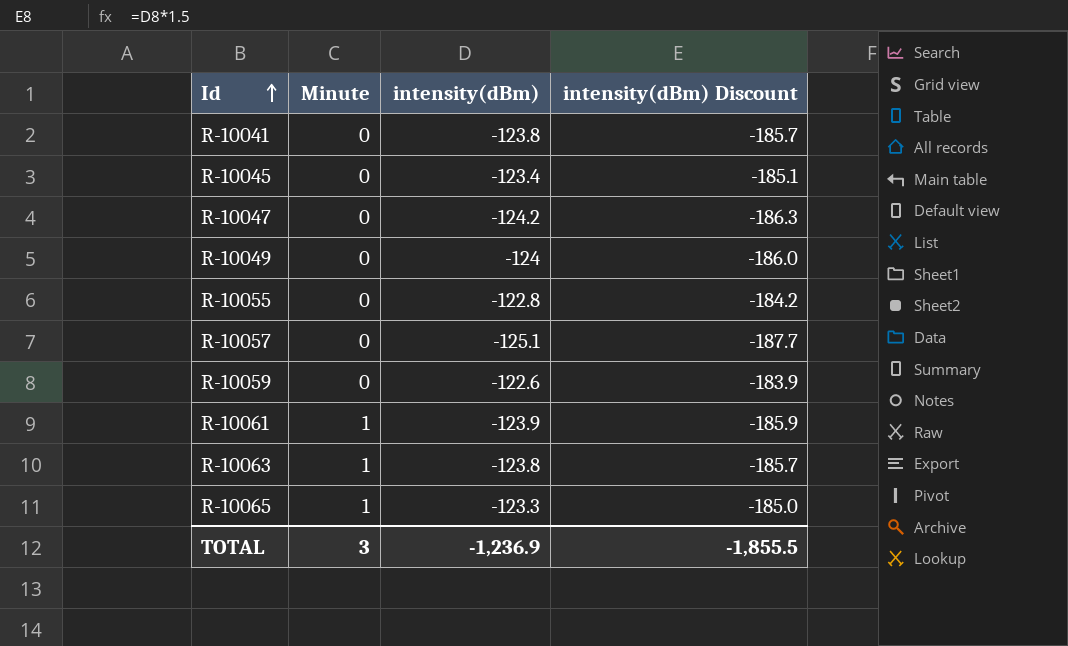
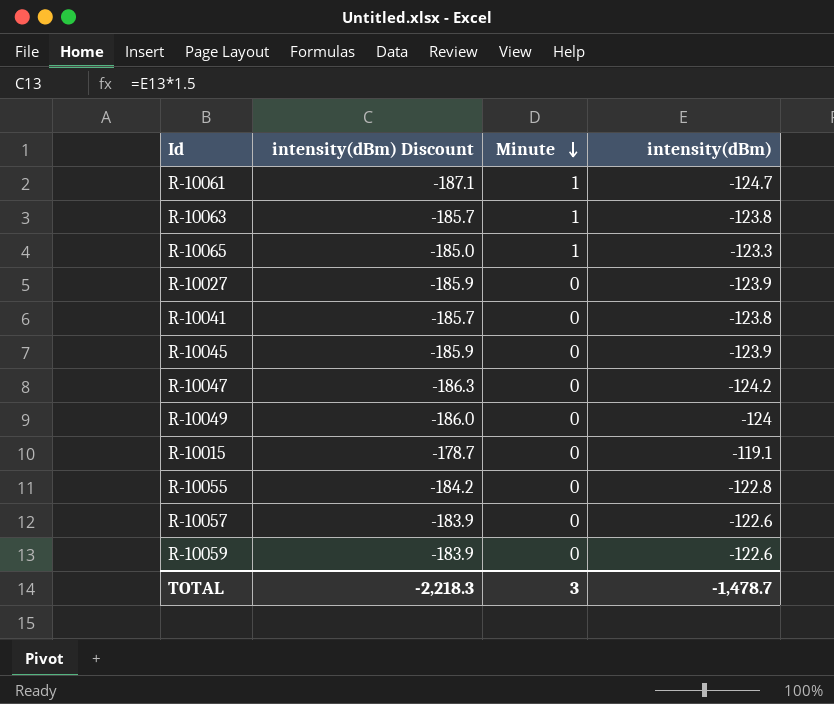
row order: Id ascending -> Minute descending
column intensity(dBm) Discount | position: 4 -> 2
R-10061 | intensity(dBm) Discount: -185.9 -> -187.1
R-10061 | intensity(dBm): -123.9 -> -124.7
row R-10027: none -> -185.9 | 0 | -123.9
R-10045 | intensity(dBm) Discount: -185.1 -> -185.9
R-10045 | intensity(dBm): -123.4 -> -123.9
row R-10015: none -> -178.7 | 0 | -119.1
R-10057 | intensity(dBm) Discount: -187.7 -> -183.9
R-10057 | intensity(dBm): -125.1 -> -122.6
TOTAL | intensity(dBm) Discount: -1,855.5 -> -2,218.3
TOTAL | intensity(dBm): -1,236.9 -> -1,478.7

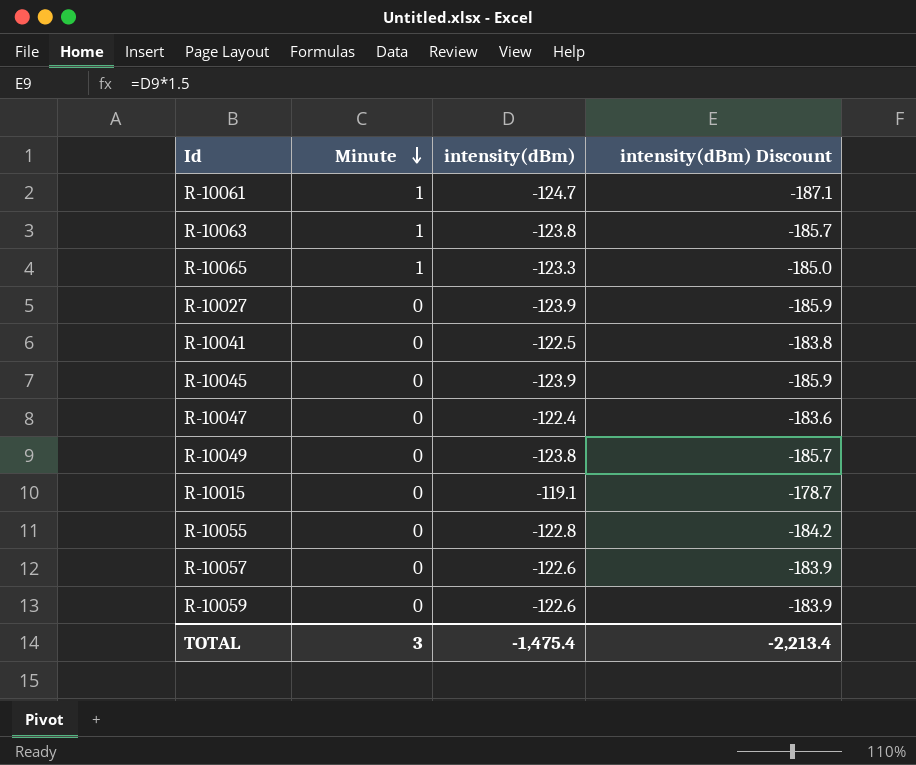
column intensity(dBm) Discount | position: 2 -> 4
R-10041 | intensity(dBm): -123.8 -> -122.5
R-10041 | intensity(dBm) Discount: -185.7 -> -183.8
R-10047 | intensity(dBm): -124.2 -> -122.4
R-10047 | intensity(dBm) Discount: -186.3 -> -183.6
R-10049 | intensity(dBm): -124 -> -123.8
R-10049 | intensity(dBm) Discount: -186.0 -> -185.7
TOTAL | intensity(dBm): -1,478.7 -> -1,475.4
TOTAL | intensity(dBm) Discount: -2,218.3 -> -2,213.4

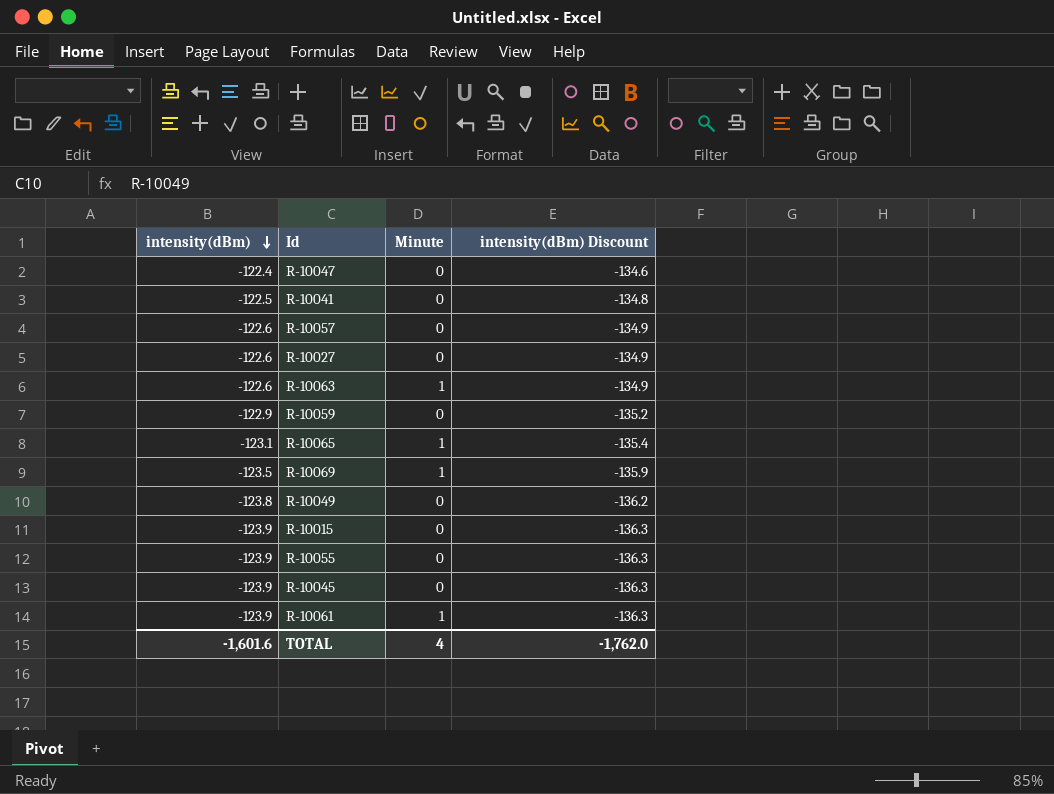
row order: Minute descending -> intensity(dBm) descending
column intensity(dBm) | position: 3 -> 1
column intensity(dBm) Discount | formula: [intensity(dBm)] * 1.5 -> [intensity(dBm)] * 1.1
R-10027 | intensity(dBm): -123.9 -> -122.6
R-10063 | intensity(dBm): -123.8 -> -122.6
R-10059 | intensity(dBm): -122.6 -> -122.9
R-10065 | intensity(dBm): -123.3 -> -123.1
row R-10069: none -> -123.5 | 1 | -135.9
R-10015 | intensity(dBm): -119.1 -> -123.9
R-10055 | intensity(dBm): -122.8 -> -123.9
R-10061 | intensity(dBm): -124.7 -> -123.9
TOTAL | intensity(dBm): -1,475.4 -> -1,601.6
TOTAL | Minute: 3 -> 4
TOTAL | intensity(dBm) Discount: -2,213.4 -> -1,762.0

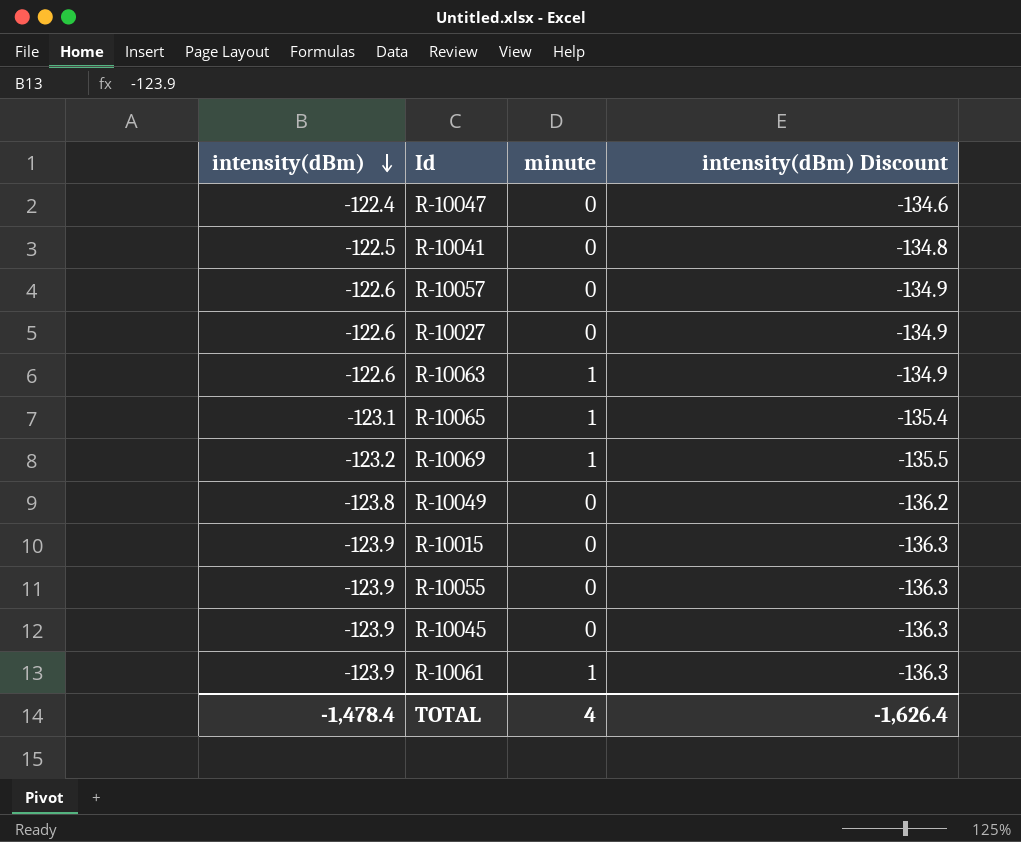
column name: Minute -> minute
row R-10059: -122.9 | 0 | -135.2 -> none
R-10069 | intensity(dBm): -123.5 -> -123.2
R-10069 | intensity(dBm) Discount: -135.9 -> -135.5
TOTAL | intensity(dBm): -1,601.6 -> -1,478.4
TOTAL | intensity(dBm) Discount: -1,762.0 -> -1,626.4

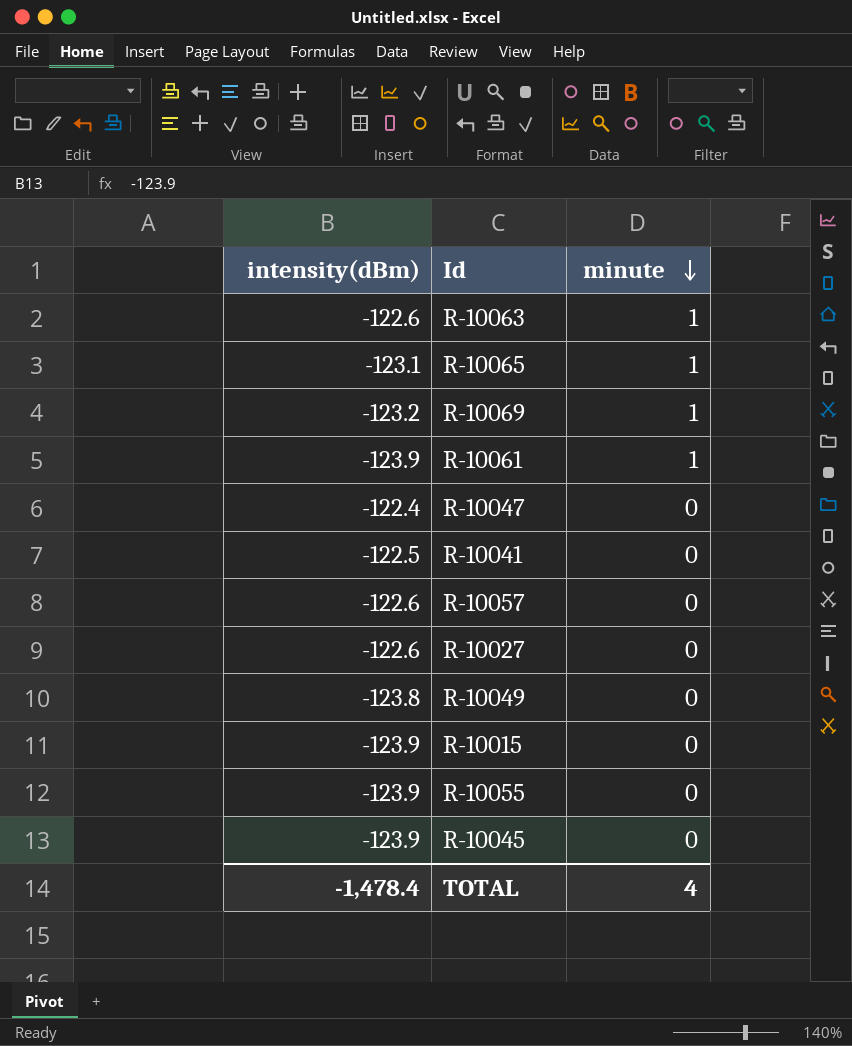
row order: intensity(dBm) descending -> minute descending
column intensity(dBm) Discount | formula: [intensity(dBm)] * 1.1 -> none

